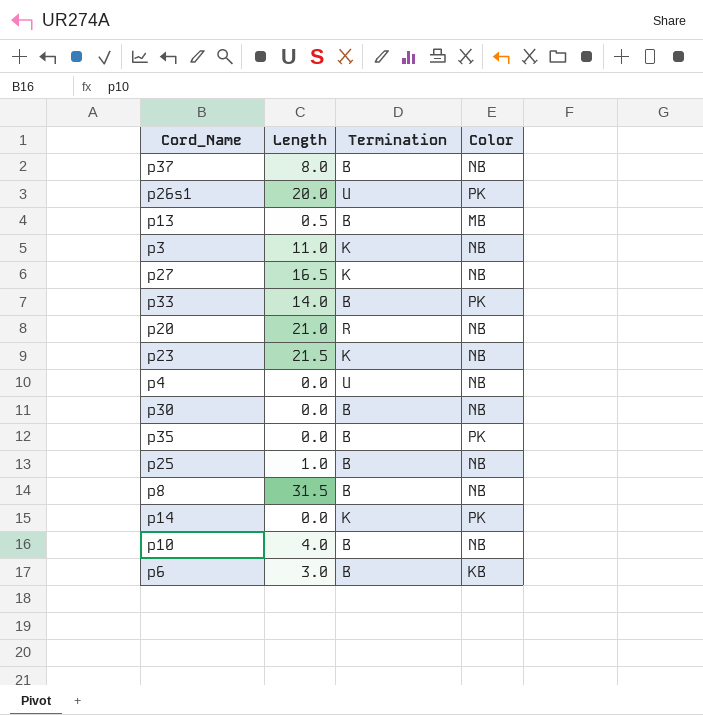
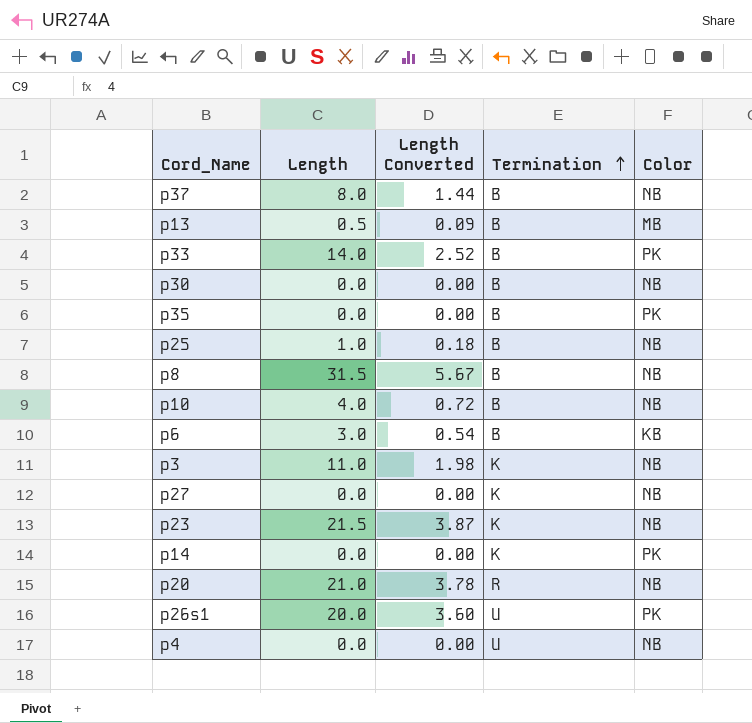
row order: none -> Termination ascending
column Length Converted | formula: none -> [Length] * 0.18
p27 | Length: 16.5 -> 0.0

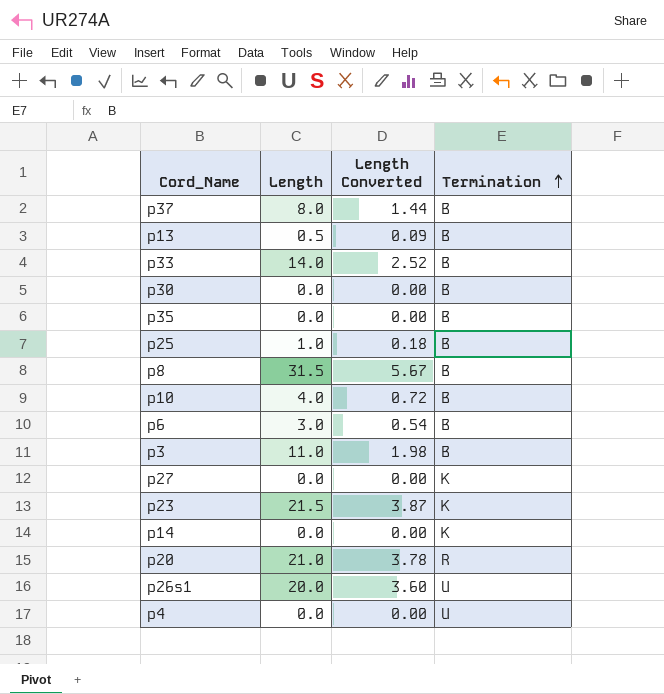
column Color | position: 5 -> none
p3 | Termination: K -> B

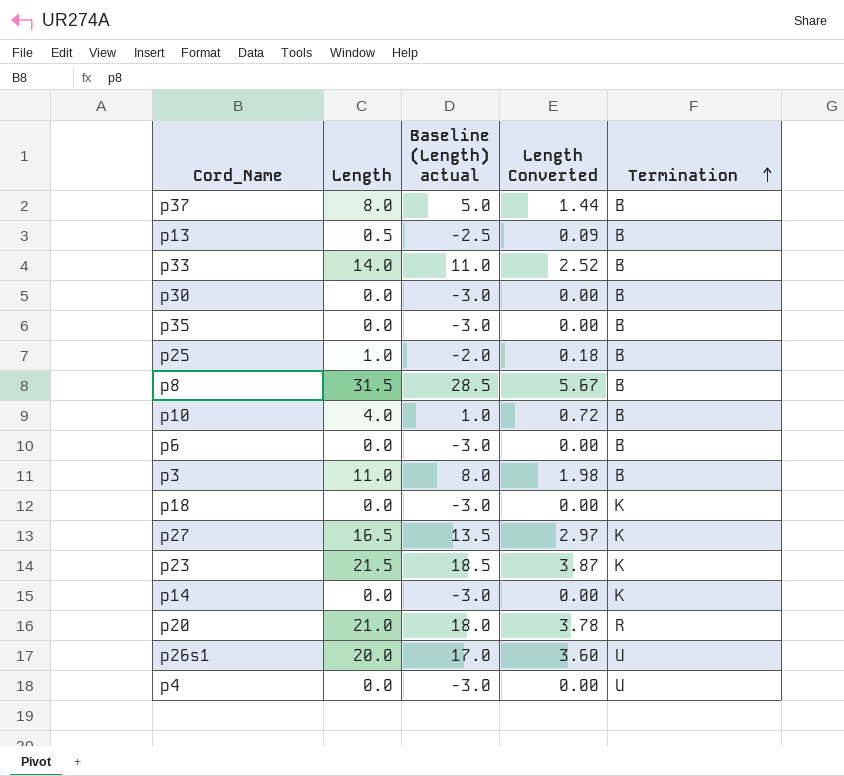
column Baseline (Length) actual | formula: none -> [Length] - 3
p6 | Length: 3.0 -> 0.0
p6 | Length Converted: 0.54 -> 0.00
row p18: none -> 0.0 | -3.0 | 0.00 | K
p27 | Length: 0.0 -> 16.5
p27 | Length Converted: 0.00 -> 2.97

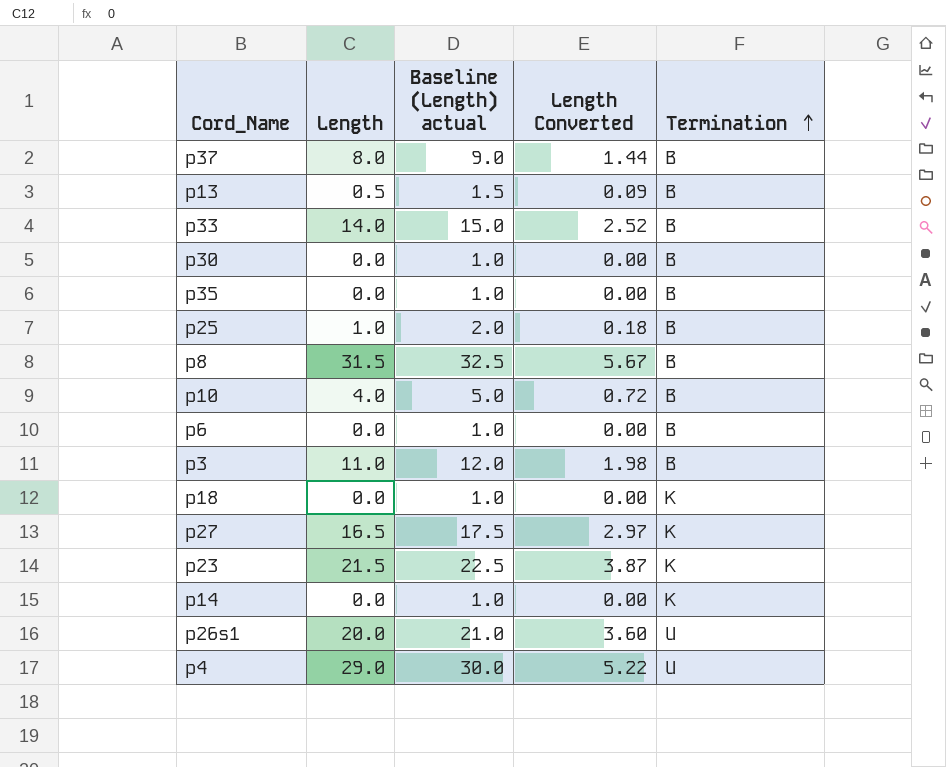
column Baseline (Length) actual | formula: [Length] - 3 -> [Length] + 1
row p20: 21.0 | 18.0 | 3.78 | R -> none
p4 | Length: 0.0 -> 29.0
p4 | Length Converted: 0.00 -> 5.22

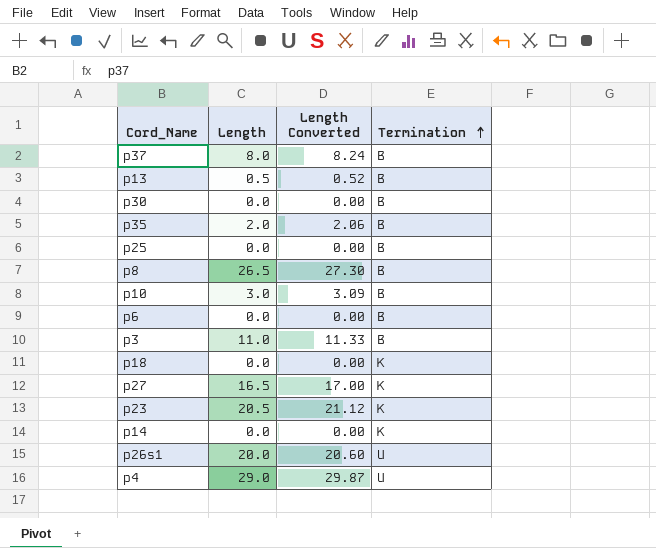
column Baseline (Length) actual | formula: [Length] + 1 -> none
column Length Converted | formula: [Length] * 0.18 -> [Length] * 1.03
row p33: 14.0 | 15.0 | 2.52 | B -> none
p35 | Length: 0.0 -> 2.0
p25 | Length: 1.0 -> 0.0
p8 | Length: 31.5 -> 26.5
p10 | Length: 4.0 -> 3.0
p23 | Length: 21.5 -> 20.5

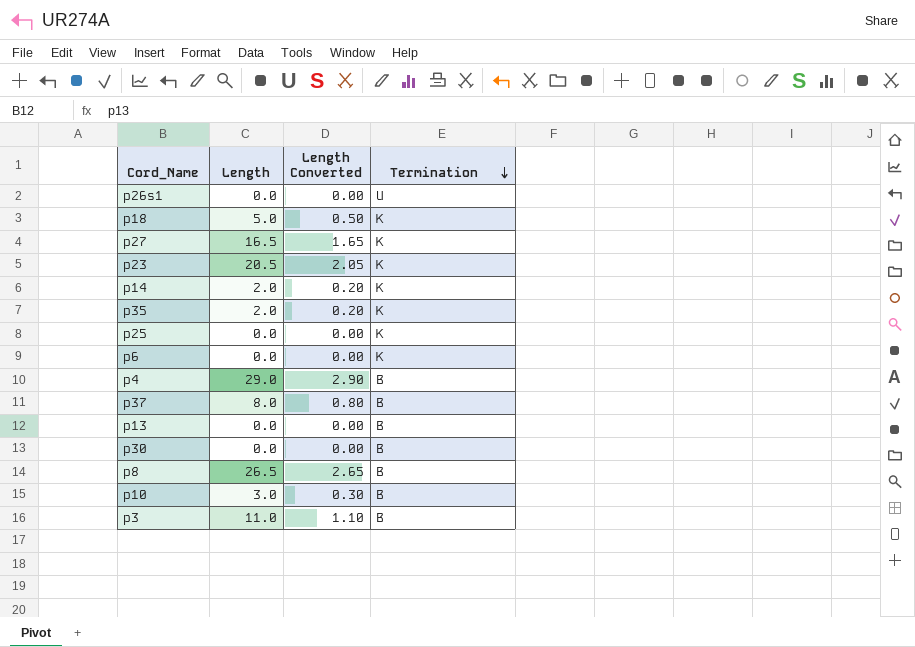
row order: Termination ascending -> Termination descending
column Length Converted | formula: [Length] * 1.03 -> [Length] * 0.1
p26s1 | Length: 20.0 -> 0.0
p18 | Length: 0.0 -> 5.0
p14 | Length: 0.0 -> 2.0
p35 | Termination: B -> K
p25 | Termination: B -> K
p6 | Termination: B -> K
p4 | Termination: U -> B
p13 | Length: 0.5 -> 0.0

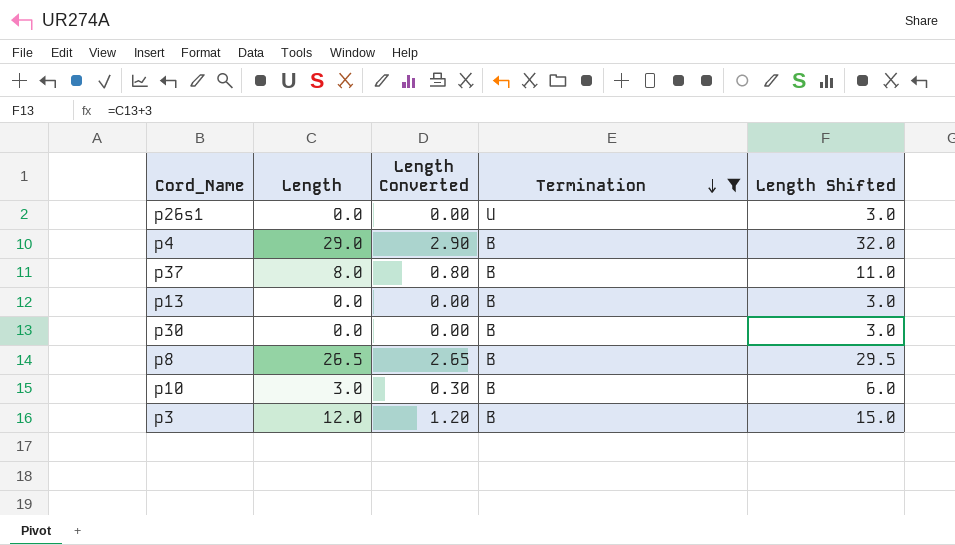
filter: none -> Termination != K
column Length Shifted | formula: none -> [Length] + 3
p3 | Length: 11.0 -> 12.0
p3 | Length Converted: 1.10 -> 1.20

